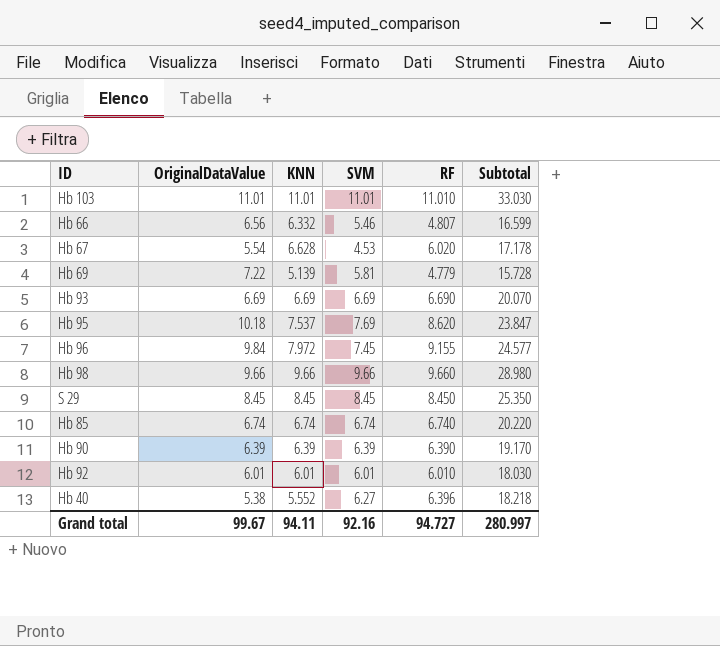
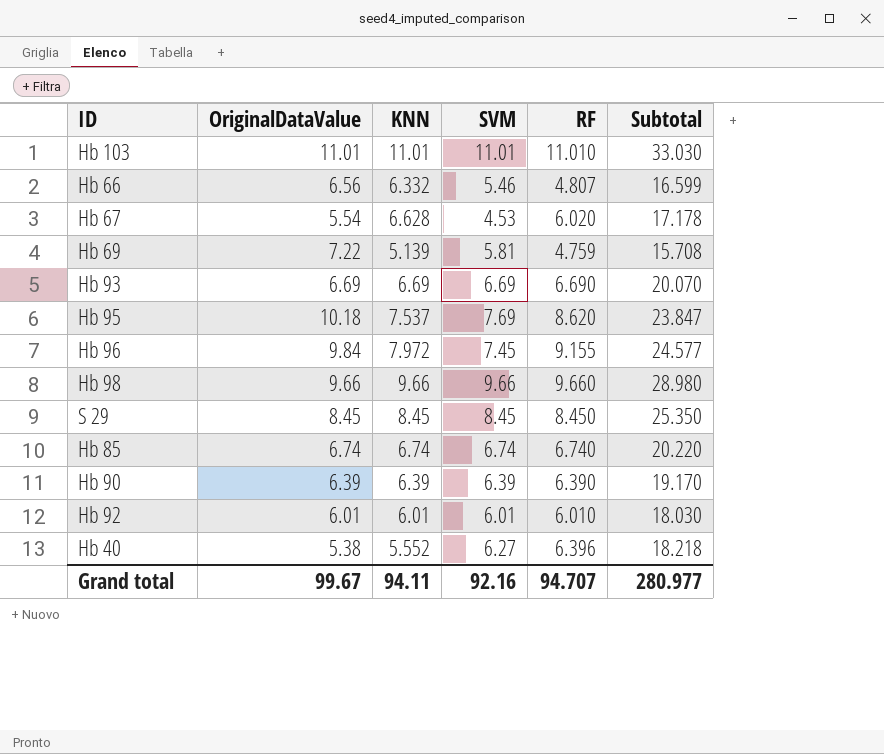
Hb 69 | RF: 4.779 -> 4.759
Hb 69 | Subtotal: 15.728 -> 15.708
Grand total | RF: 94.727 -> 94.707
Grand total | Subtotal: 280.997 -> 280.977

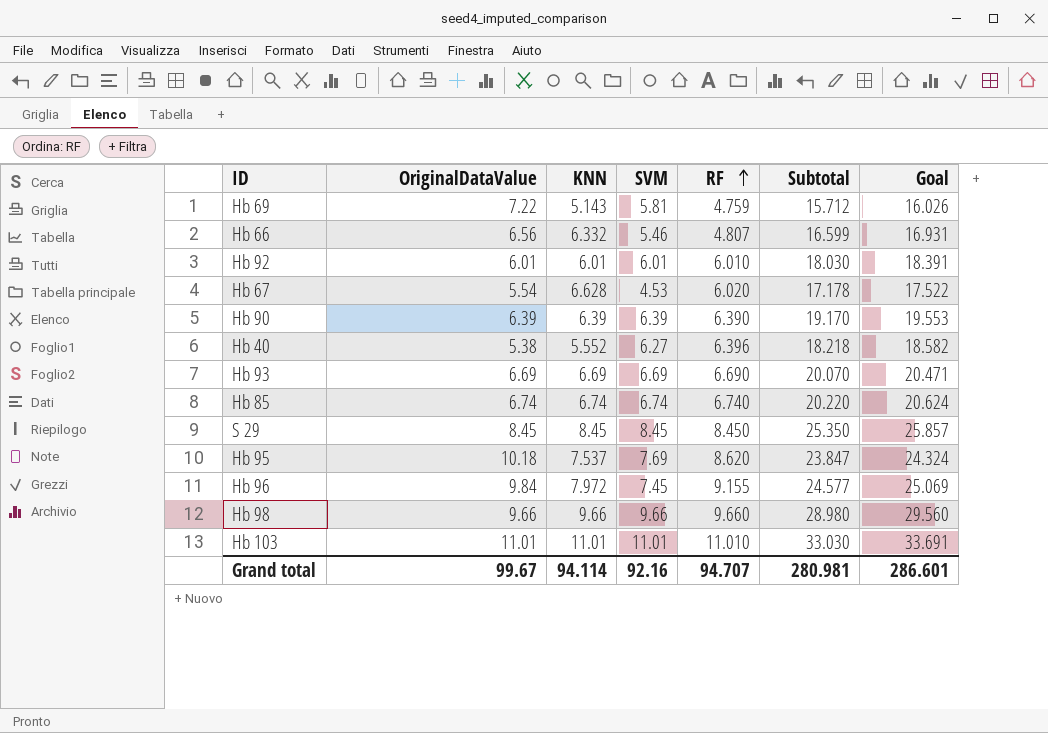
row order: none -> RF ascending
column Goal | formula: none -> [Subtotal] * 1.02
Hb 69 | KNN: 5.139 -> 5.143
Hb 69 | Subtotal: 15.708 -> 15.712
Grand total | KNN: 94.11 -> 94.114
Grand total | Subtotal: 280.977 -> 280.981

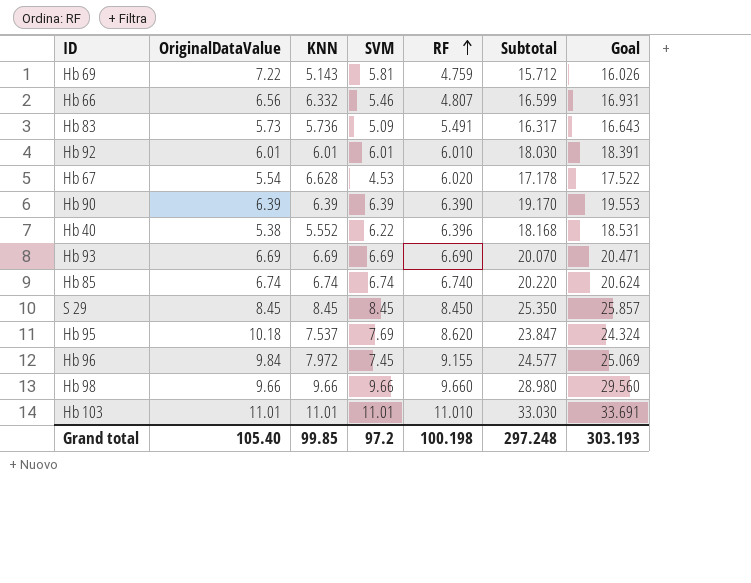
row Hb 83: none -> 5.73 | 5.736 | 5.09 | 5.491 | 16.317 | 16.643
Hb 40 | SVM: 6.27 -> 6.22
Hb 40 | Subtotal: 18.218 -> 18.168
Hb 40 | Goal: 18.582 -> 18.531
Grand total | OriginalDataValue: 99.67 -> 105.40
Grand total | KNN: 94.114 -> 99.85
Grand total | SVM: 92.16 -> 97.2
Grand total | RF: 94.707 -> 100.198
Grand total | Subtotal: 280.981 -> 297.248
Grand total | Goal: 286.601 -> 303.193

